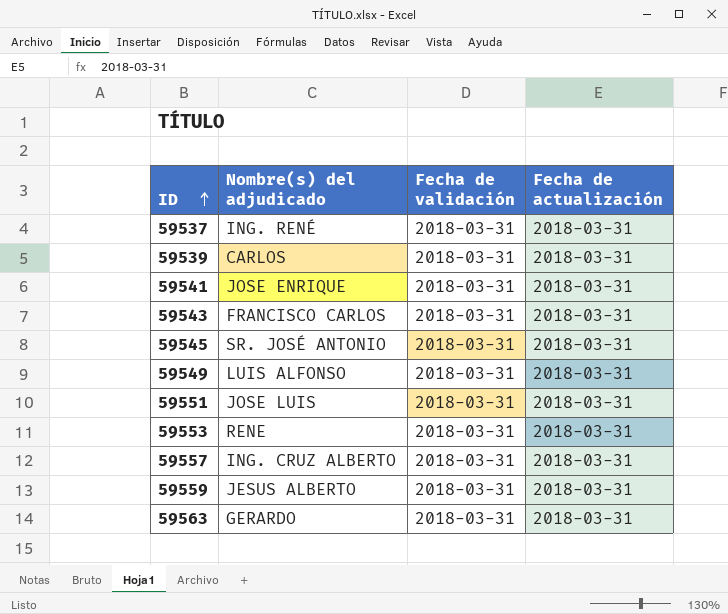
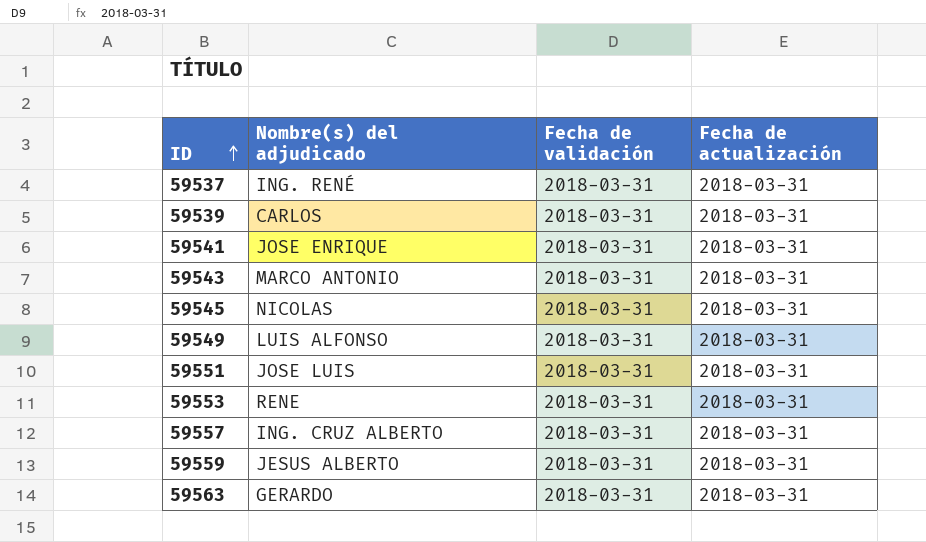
59543 | Nombre(s) del adjudicado: FRANCISCO CARLOS -> MARCO ANTONIO
59545 | Nombre(s) del adjudicado: SR. JOSÉ ANTONIO -> NICOLAS

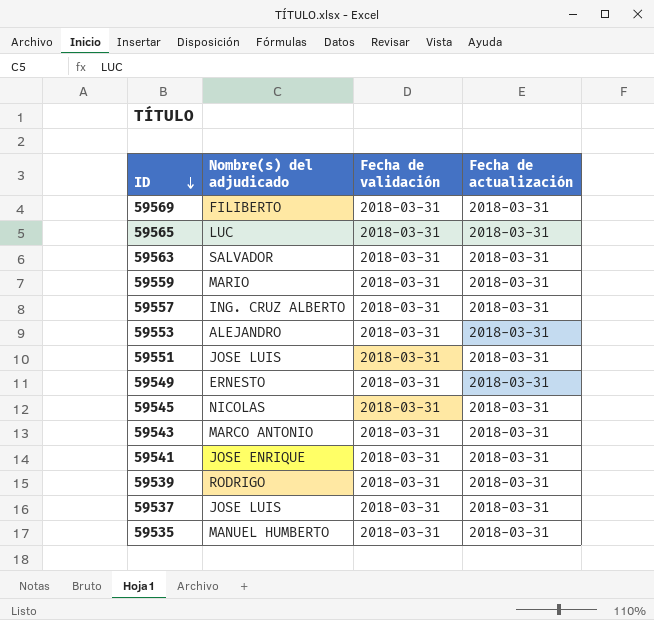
row order: ID ascending -> ID descending
row 59569: none -> FILIBERTO | 2018-03-31 | 2018-03-31
row 59565: none -> LUC | 2018-03-31 | 2018-03-31
59563 | Nombre(s) del adjudicado: GERARDO -> SALVADOR
59559 | Nombre(s) del adjudicado: JESUS ALBERTO -> MARIO
59553 | Nombre(s) del adjudicado: RENE -> ALEJANDRO
59549 | Nombre(s) del adjudicado: LUIS ALFONSO -> ERNESTO
59539 | Nombre(s) del adjudicado: CARLOS -> RODRIGO
59537 | Nombre(s) del adjudicado: ING. RENÉ -> JOSE LUIS
row 59535: none -> MANUEL HUMBERTO | 2018-03-31 | 2018-03-31

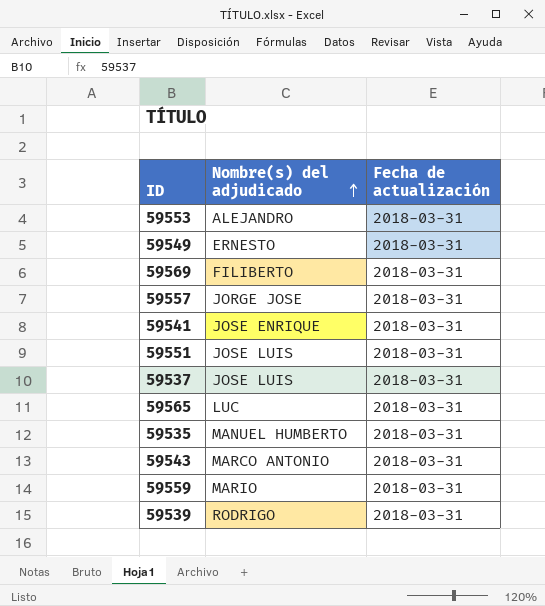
row order: ID descending -> Nombre(s) del adjudicado ascending
column Fecha de validación | position: 3 -> none
row 59563: SALVADOR | 2018-03-31 | 2018-03-31 -> none
row 59545: NICOLAS | 2018-03-31 | 2018-03-31 -> none
59557 | Nombre(s) del adjudicado: ING. CRUZ ALBERTO -> JORGE JOSE

